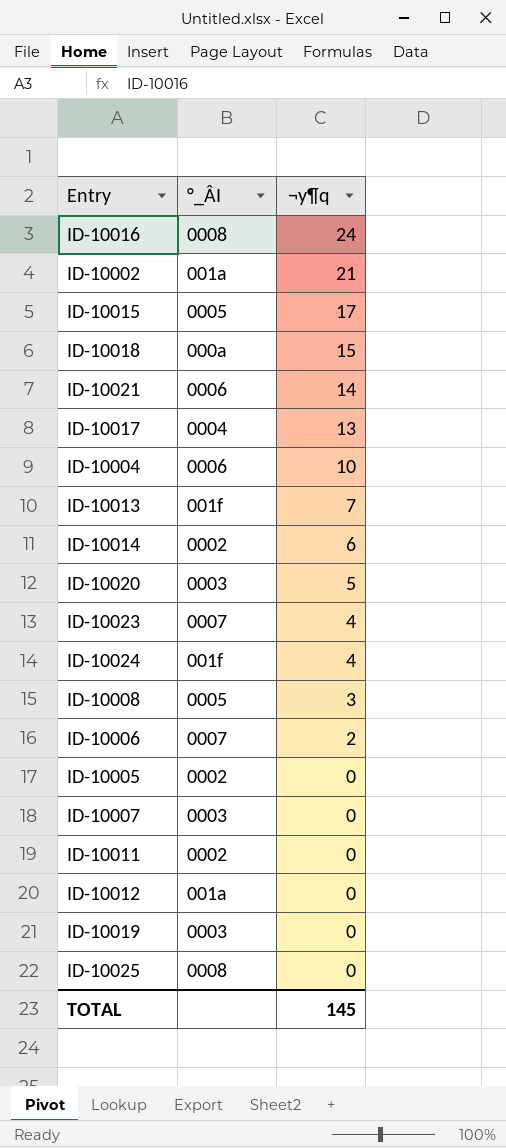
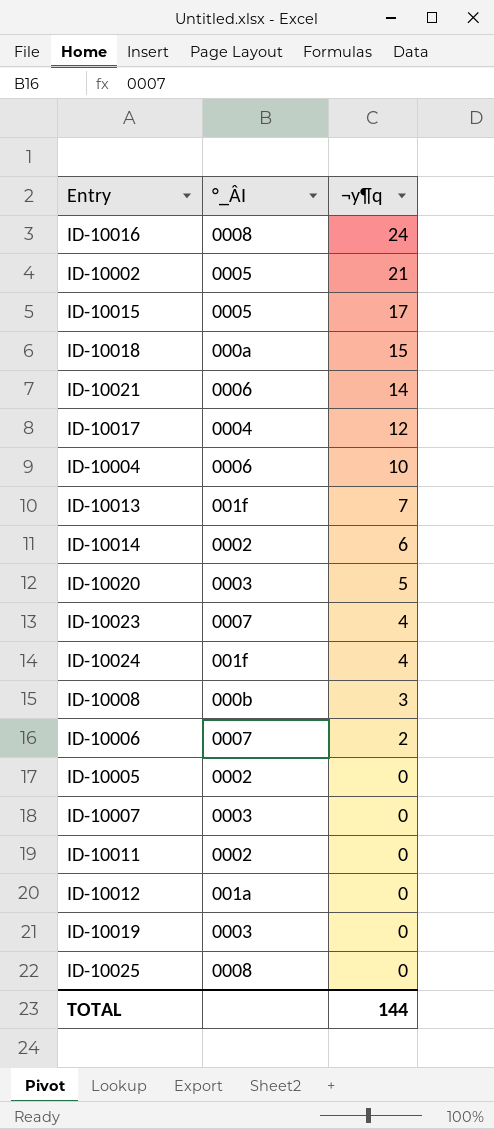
ID-10002 | °_ÂI: 001a -> 0005
ID-10017 | ¬y¶q: 13 -> 12
ID-10008 | °_ÂI: 0005 -> 000b
TOTAL | ¬y¶q: 145 -> 144

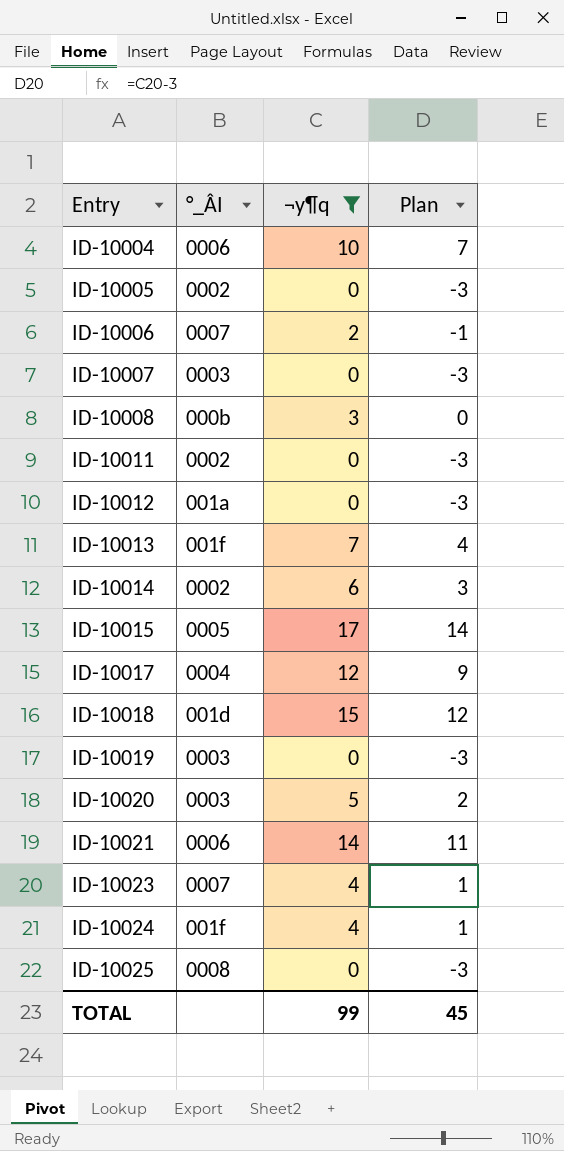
filter: none -> ¬y¶q <= 17
row order: ¬y¶q descending -> Entry ascending
column Plan | formula: none -> [¬y¶q] - 3
ID-10018 | °_ÂI: 000a -> 001d
TOTAL | ¬y¶q: 144 -> 99

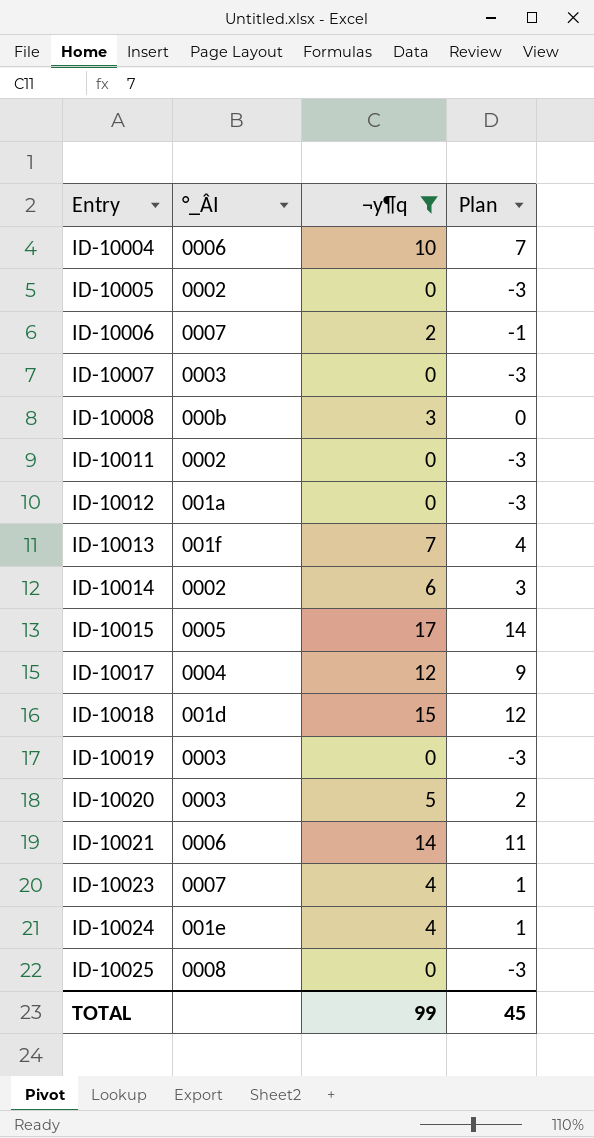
ID-10024 | °_ÂI: 001f -> 001e

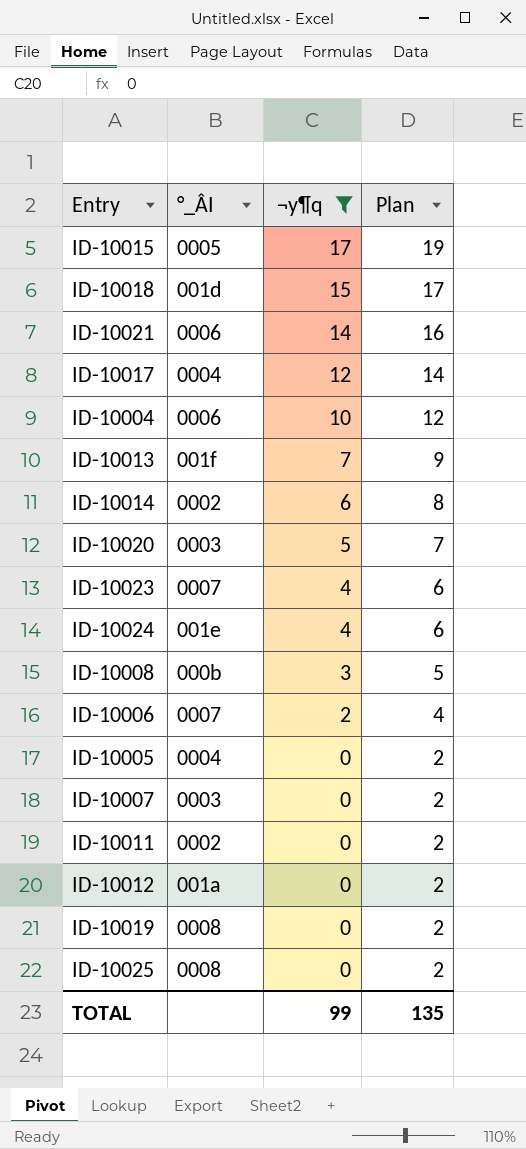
row order: Entry ascending -> ¬y¶q descending
column Plan | formula: [¬y¶q] - 3 -> [¬y¶q] + 2
ID-10005 | °_ÂI: 0002 -> 0004
ID-10019 | °_ÂI: 0003 -> 0008
TOTAL | Plan: 45 -> 135

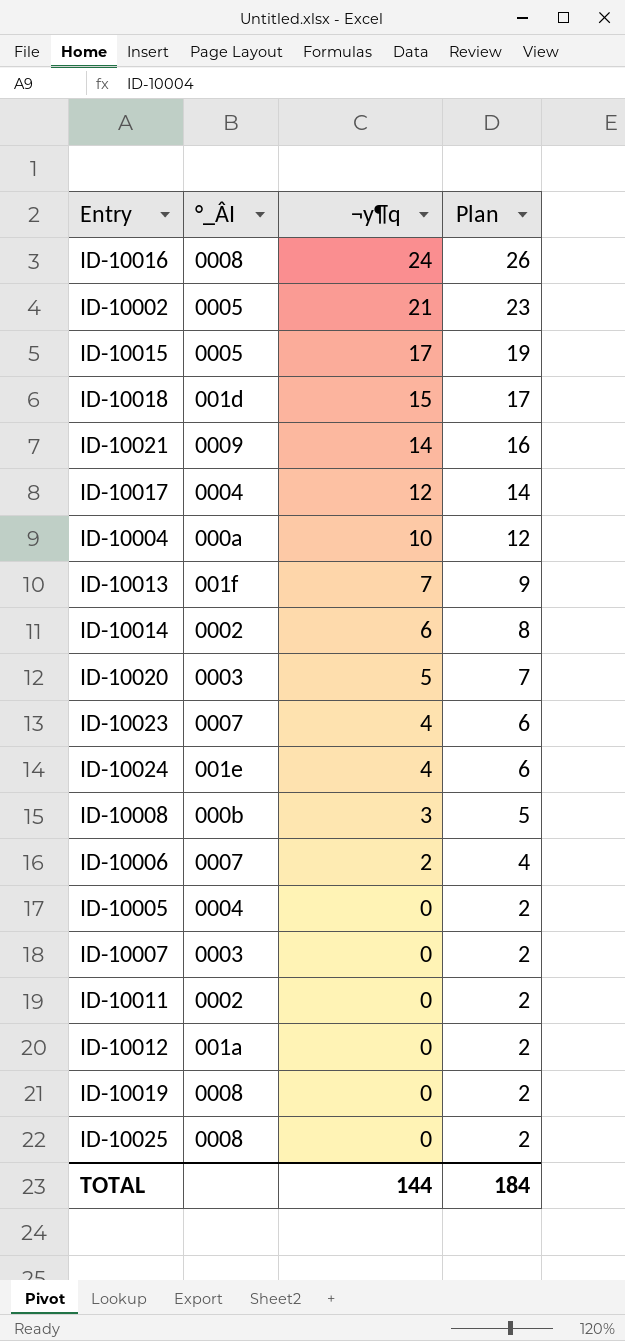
filter: ¬y¶q <= 17 -> none
ID-10021 | °_ÂI: 0006 -> 0009
ID-10004 | °_ÂI: 0006 -> 000a
TOTAL | ¬y¶q: 99 -> 144
TOTAL | Plan: 135 -> 184

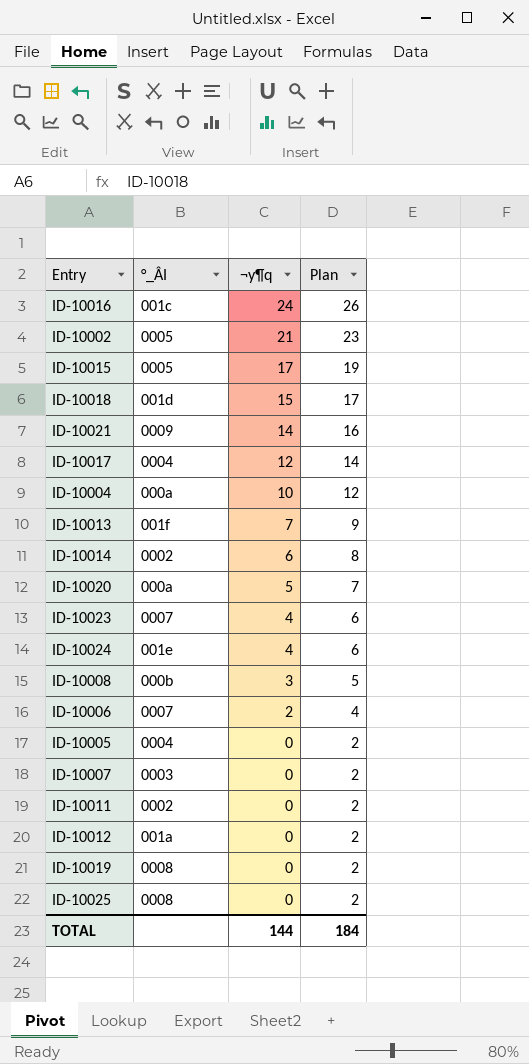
ID-10016 | °_ÂI: 0008 -> 001c
ID-10020 | °_ÂI: 0003 -> 000a

